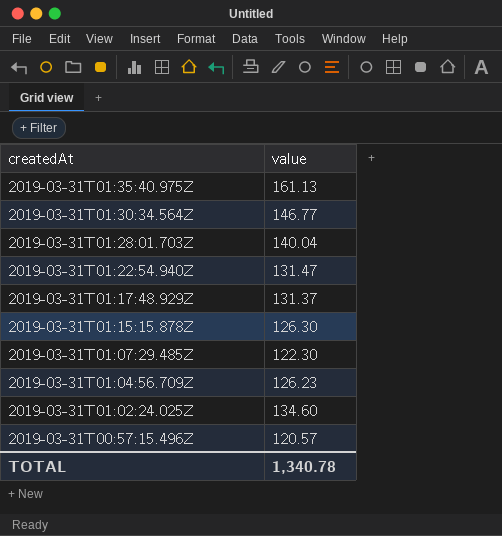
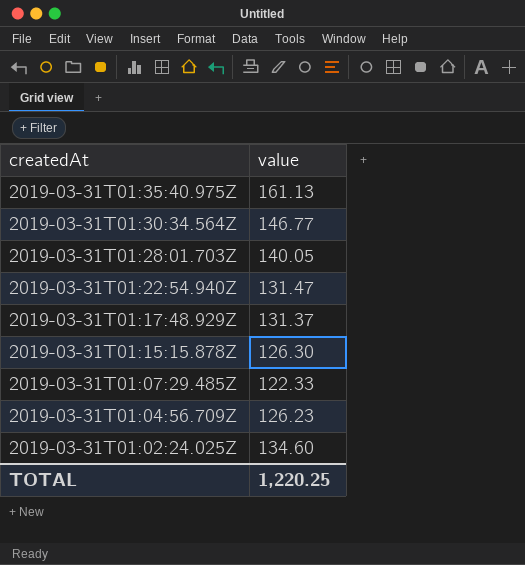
row 2019-03-31T00:57:15.496Z: 120.57 -> none
2019-03-31T01:28:01.703Z | value: 140.04 -> 140.05
2019-03-31T01:07:29.485Z | value: 122.30 -> 122.33
TOTAL | value: 1,340.78 -> 1,220.25

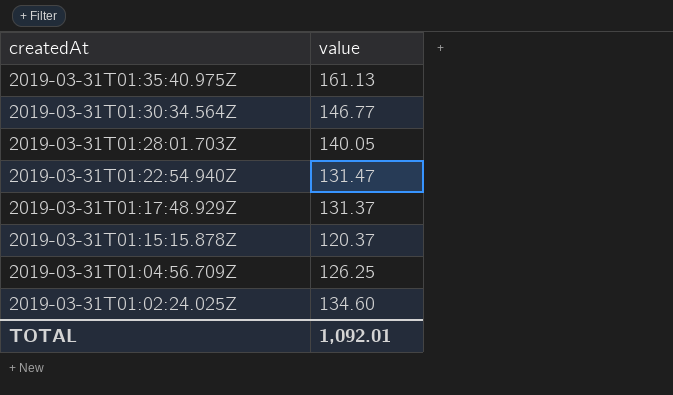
row 2019-03-31T01:07:29.485Z: 122.33 -> none
2019-03-31T01:15:15.878Z | value: 126.30 -> 120.37
2019-03-31T01:04:56.709Z | value: 126.23 -> 126.25
TOTAL | value: 1,220.25 -> 1,092.01

